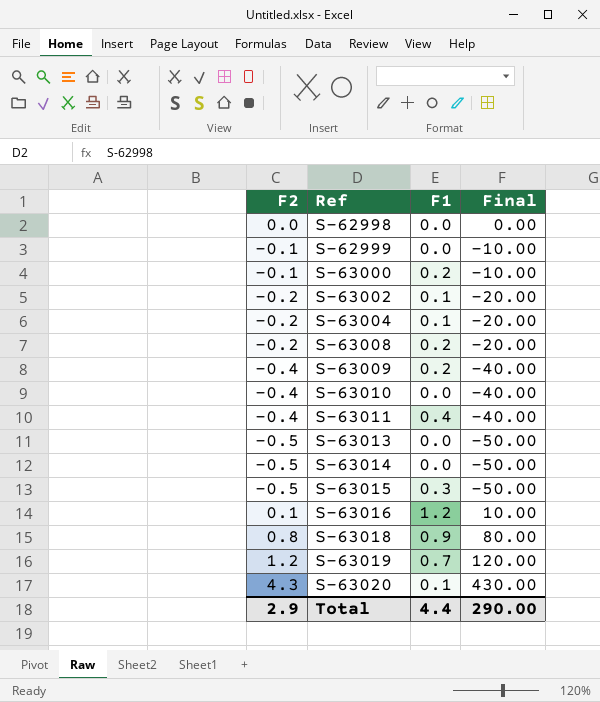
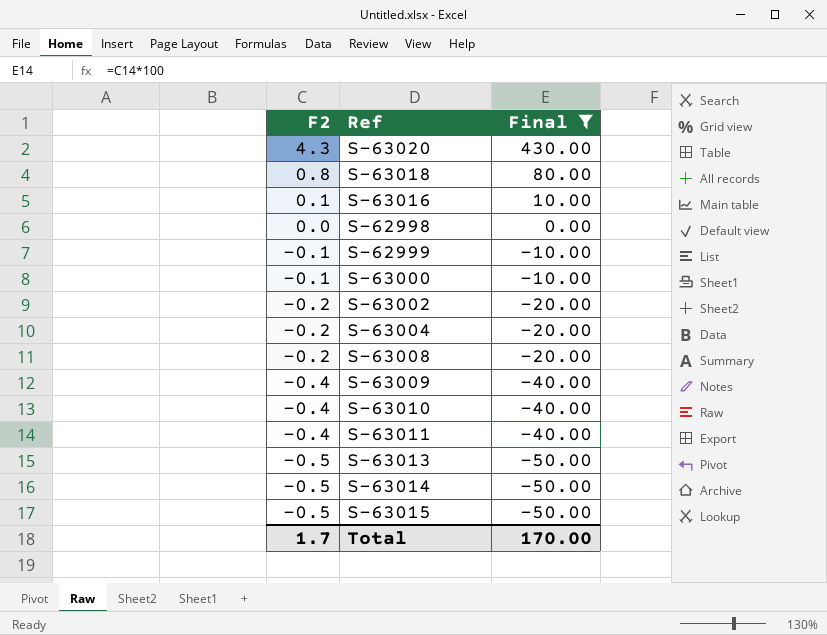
filter: none -> Final != 120.00
row order: Ref ascending -> F2 descending
column F1 | position: 3 -> none
Total | F2: 2.9 -> 1.7
Total | Final: 290.00 -> 170.00

